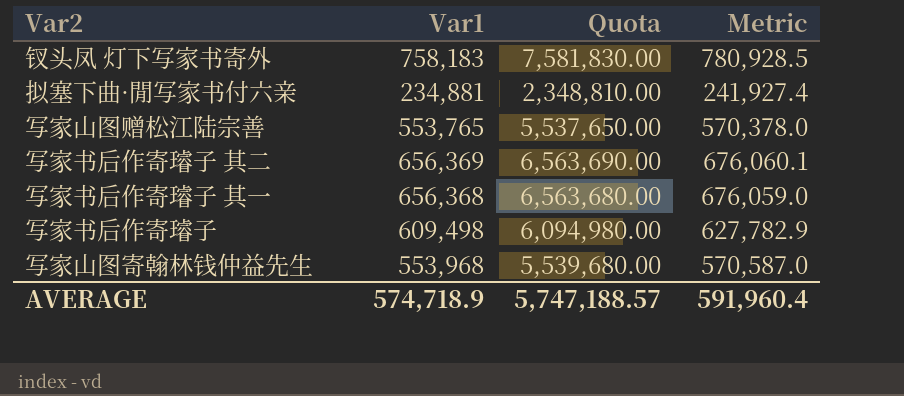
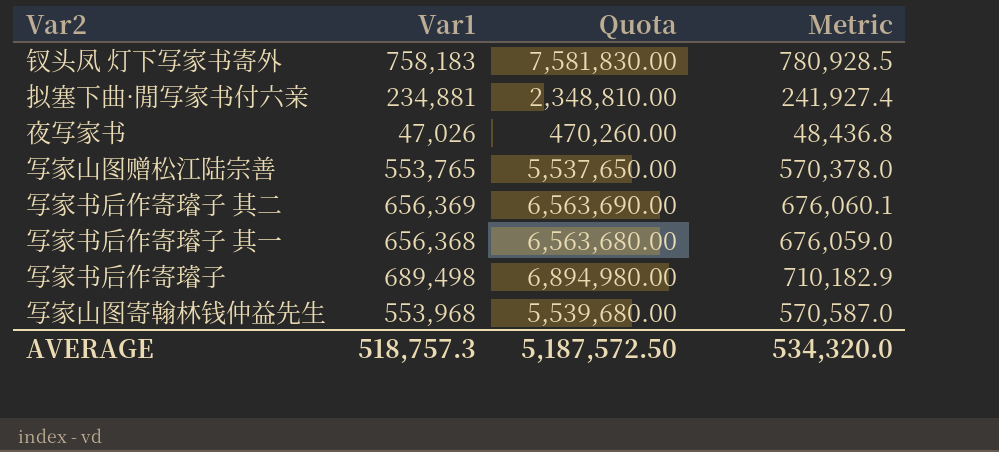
row 夜写家书: none -> 47,026 | 470,260.00 | 48,436.8
写家书后作寄璿子 | Var1: 609,498 -> 689,498
写家书后作寄璿子 | Quota: 6,094,980.00 -> 6,894,980.00
写家书后作寄璿子 | Metric: 627,782.9 -> 710,182.9
AVERAGE | Var1: 574,718.9 -> 518,757.3
AVERAGE | Quota: 5,747,188.57 -> 5,187,572.50
AVERAGE | Metric: 591,960.4 -> 534,320.0

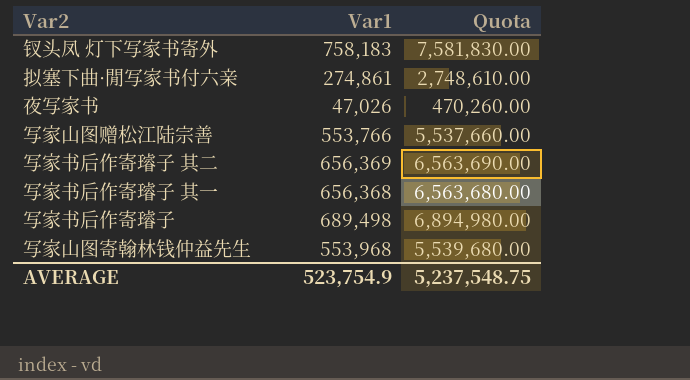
column Metric | formula: [Var1] * 1.03 -> none
拟塞下曲·閒写家书付六亲 | Var1: 234,881 -> 274,861
拟塞下曲·閒写家书付六亲 | Quota: 2,348,810.00 -> 2,748,610.00
写家山图赠松江陆宗善 | Var1: 553,765 -> 553,766
写家山图赠松江陆宗善 | Quota: 5,537,650.00 -> 5,537,660.00
AVERAGE | Var1: 518,757.3 -> 523,754.9
AVERAGE | Quota: 5,187,572.50 -> 5,237,548.75

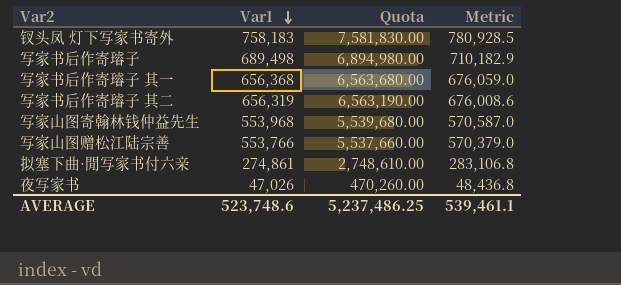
row order: none -> Var1 descending
column Metric | formula: none -> [Var1] * 1.03
写家书后作寄璿子 其二 | Var1: 656,369 -> 656,319
写家书后作寄璿子 其二 | Quota: 6,563,690.00 -> 6,563,190.00
AVERAGE | Var1: 523,754.9 -> 523,748.6
AVERAGE | Quota: 5,237,548.75 -> 5,237,486.25

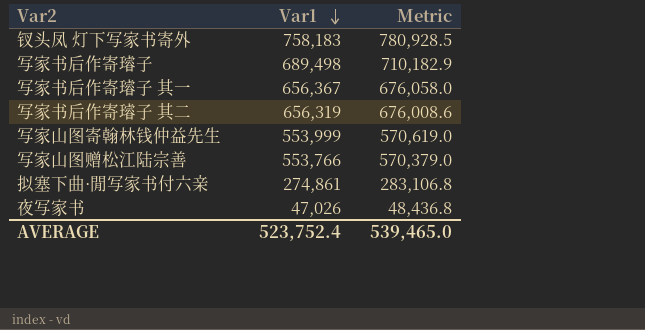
column Quota | formula: [Var1] * 10 -> none
写家书后作寄璿子 其一 | Var1: 656,368 -> 656,367
写家书后作寄璿子 其一 | Metric: 676,059.0 -> 676,058.0
写家山图寄翰林钱仲益先生 | Var1: 553,968 -> 553,999
写家山图寄翰林钱仲益先生 | Metric: 570,587.0 -> 570,619.0
AVERAGE | Var1: 523,748.6 -> 523,752.4
AVERAGE | Metric: 539,461.1 -> 539,465.0

